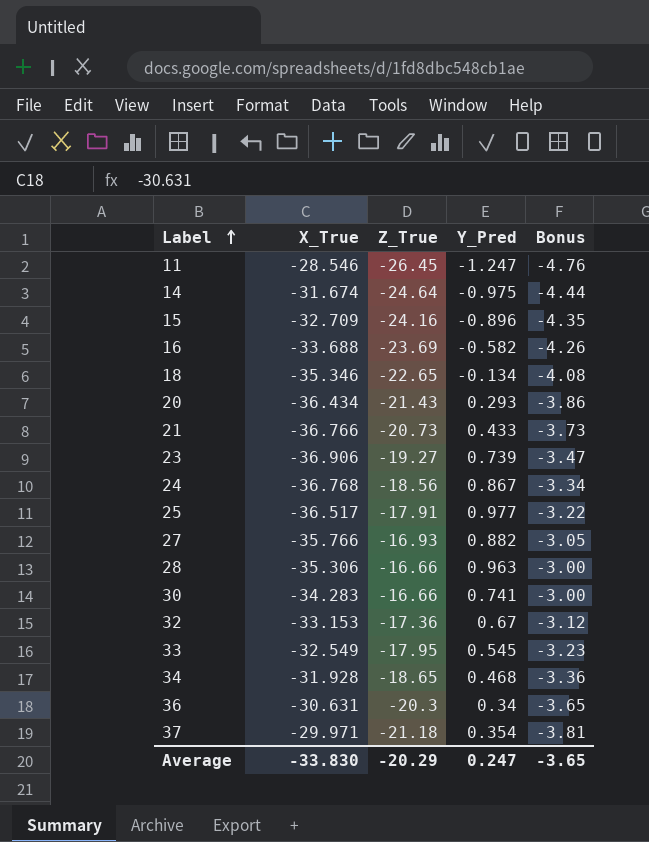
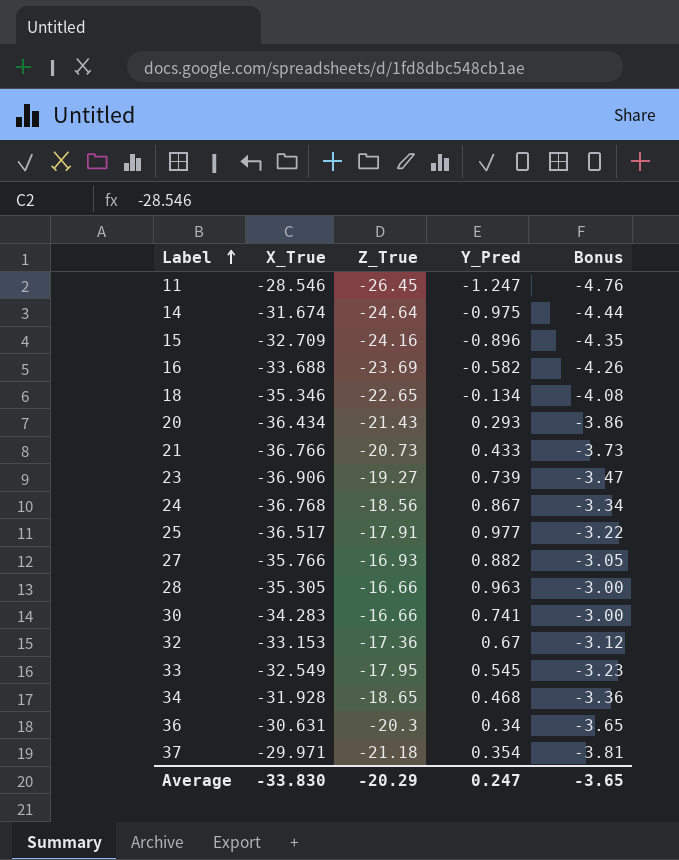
28 | X_True: -35.306 -> -35.305

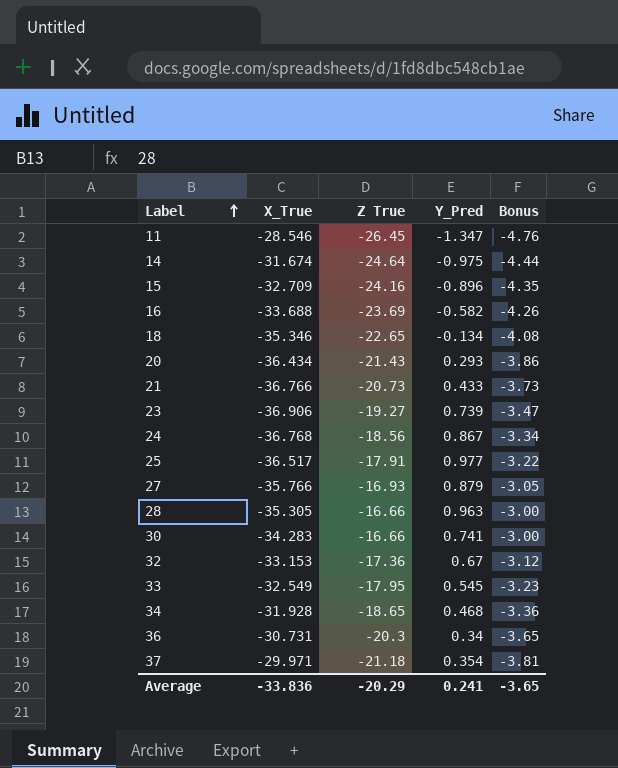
column name: Z_True -> Z True
11 | Y_Pred: -1.247 -> -1.347
27 | Y_Pred: 0.882 -> 0.879
36 | X_True: -30.631 -> -30.731
Average | X_True: -33.830 -> -33.836
Average | Y_Pred: 0.247 -> 0.241

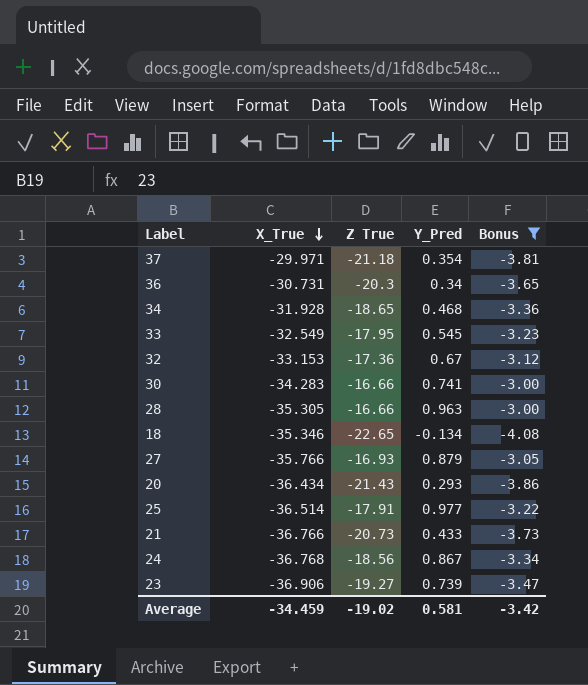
filter: none -> Bonus >= -4.08
row order: Label ascending -> X_True descending
25 | X_True: -36.517 -> -36.514
Average | X_True: -33.836 -> -34.459
Average | Z True: -20.29 -> -19.02
Average | Y_Pred: 0.241 -> 0.581
Average | Bonus: -3.65 -> -3.42

